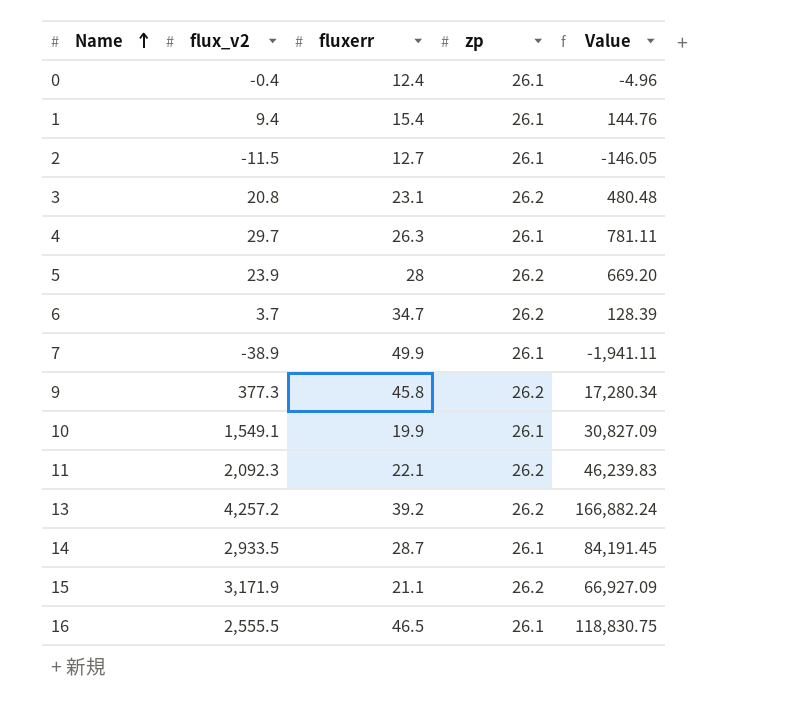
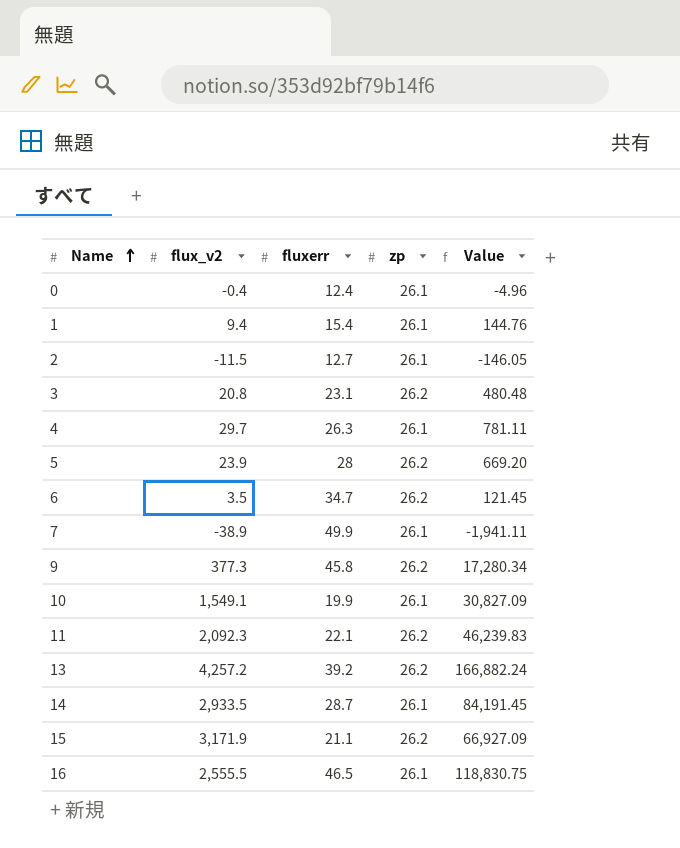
6 | flux_v2: 3.7 -> 3.5
6 | Value: 128.39 -> 121.45

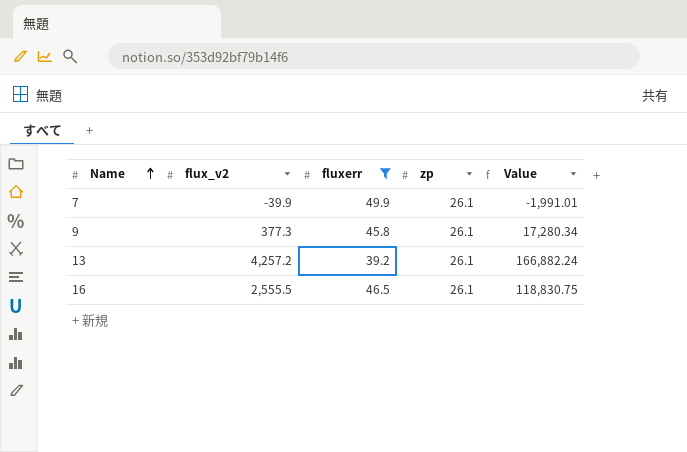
filter: none -> fluxerr >= 39.2
7 | flux_v2: -38.9 -> -39.9
7 | Value: -1,941.11 -> -1,991.01
9 | zp: 26.2 -> 26.1
13 | zp: 26.2 -> 26.1

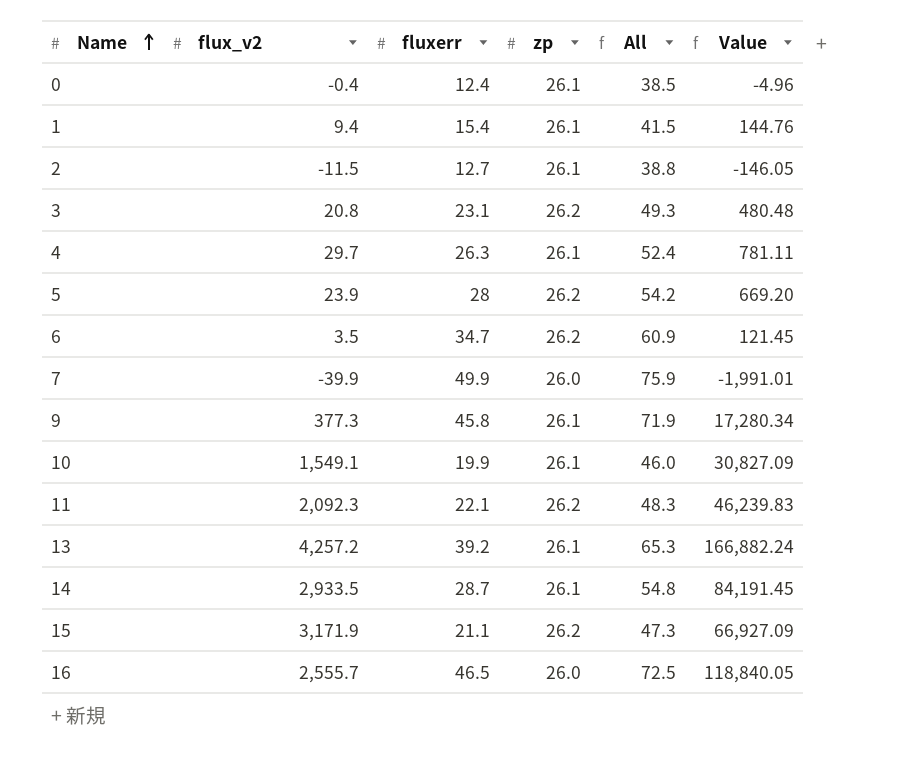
filter: fluxerr >= 39.2 -> none
column All | formula: none -> [fluxerr] + [zp]
7 | zp: 26.1 -> 26.0
16 | flux_v2: 2,555.5 -> 2,555.7
16 | zp: 26.1 -> 26.0
16 | Value: 118,830.75 -> 118,840.05

